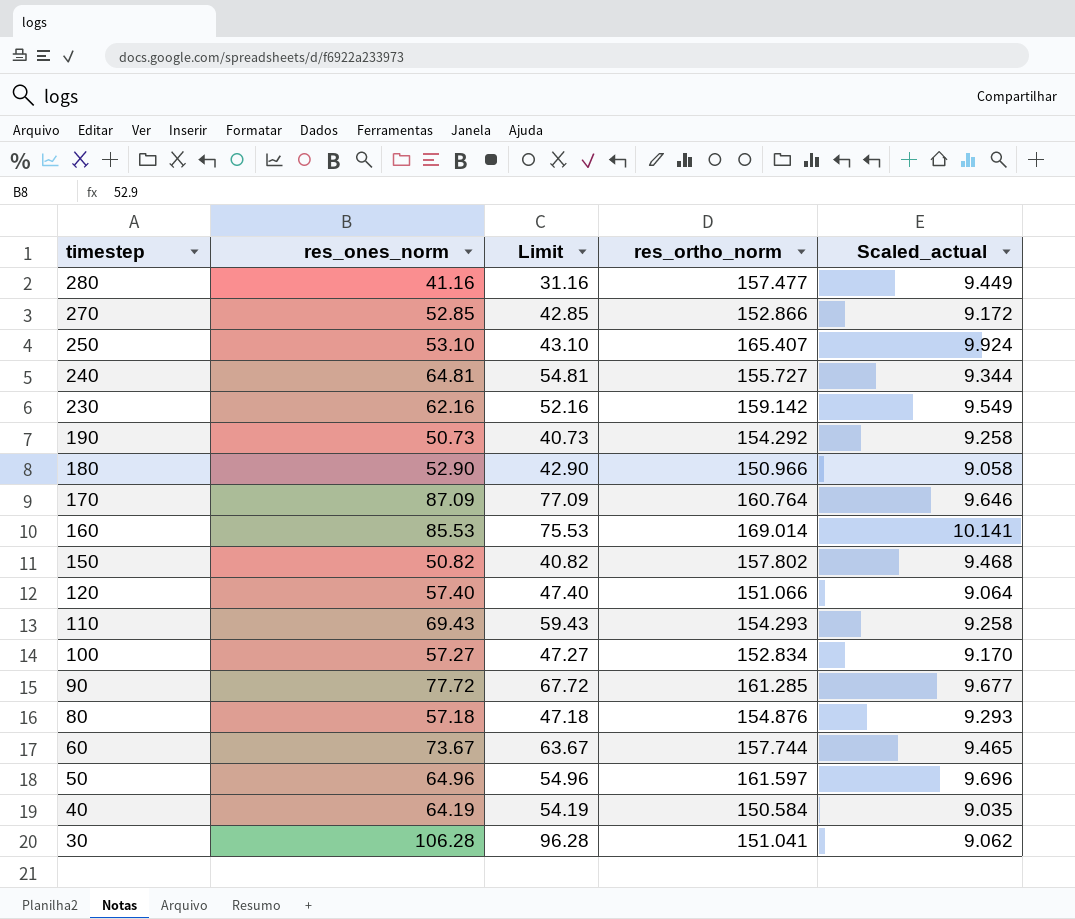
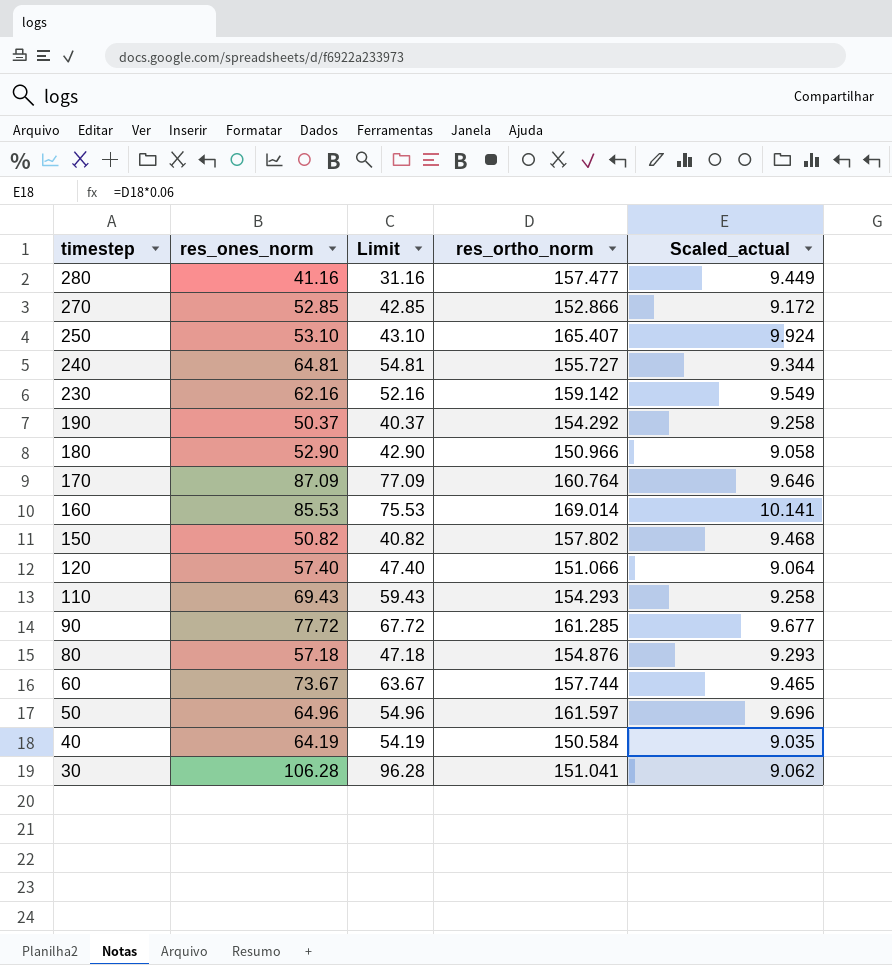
row 100: 57.27 | 47.27 | 152.834 | 9.170 -> none
190 | res_ones_norm: 50.73 -> 50.37
190 | Limit: 40.73 -> 40.37

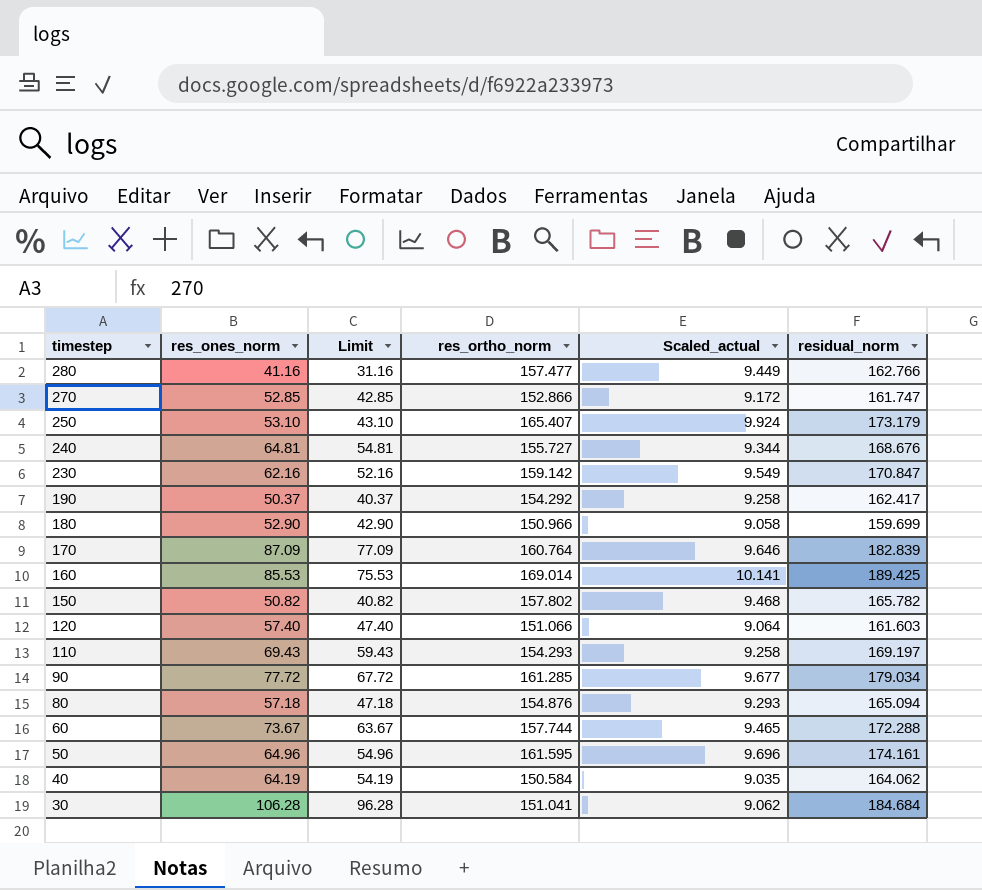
column residual_norm | position: none -> 6
50 | res_ortho_norm: 161.597 -> 161.595

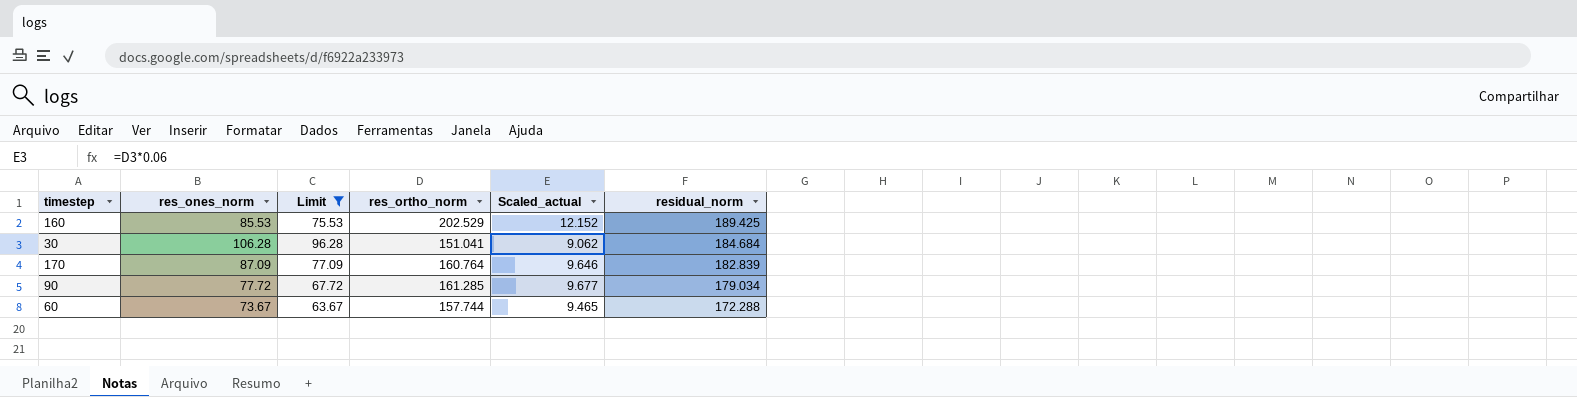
filter: none -> Limit >= 63.67
row order: timestep descending -> residual_norm descending
160 | res_ortho_norm: 169.014 -> 202.529
160 | Scaled_actual: 10.141 -> 12.152

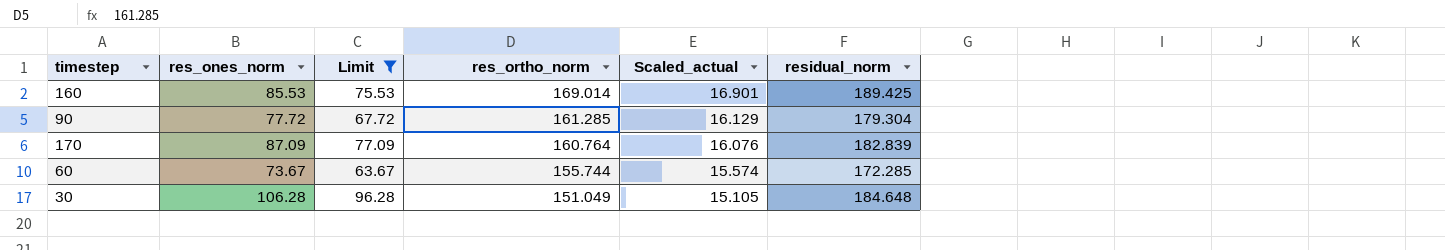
row order: residual_norm descending -> res_ortho_norm descending
column Scaled_actual | formula: [res_ortho_norm] * 0.06 -> [res_ortho_norm] * 0.1
160 | res_ortho_norm: 202.529 -> 169.014
90 | residual_norm: 179.034 -> 179.304
60 | res_ortho_norm: 157.744 -> 155.744
60 | residual_norm: 172.288 -> 172.285
30 | res_ortho_norm: 151.041 -> 151.049
30 | residual_norm: 184.684 -> 184.648

